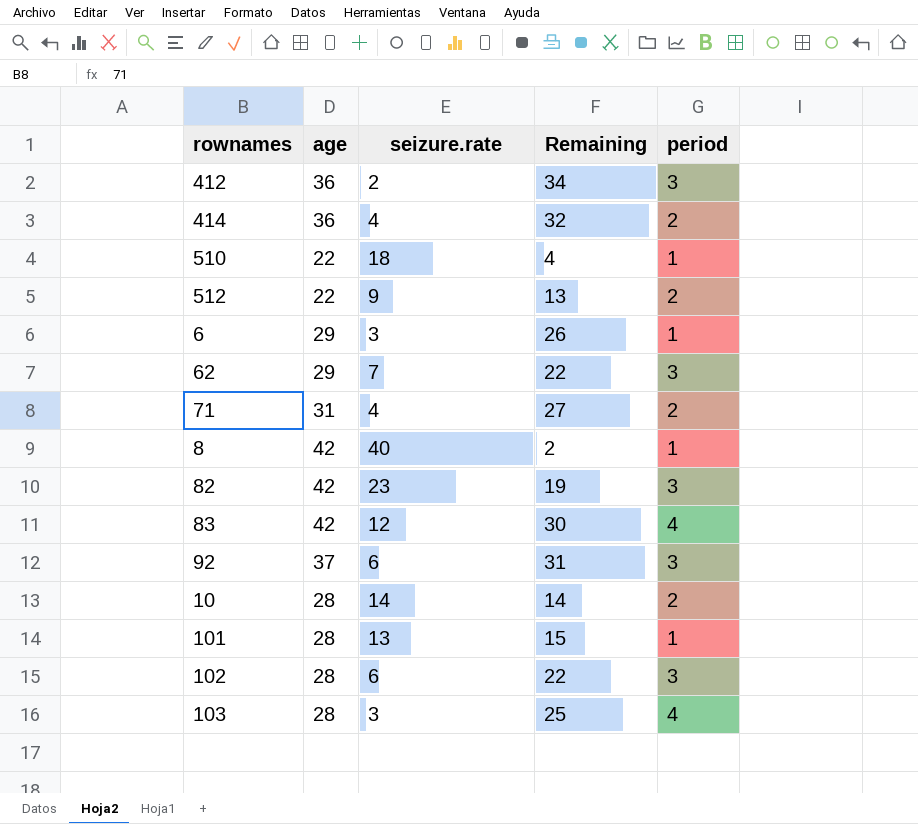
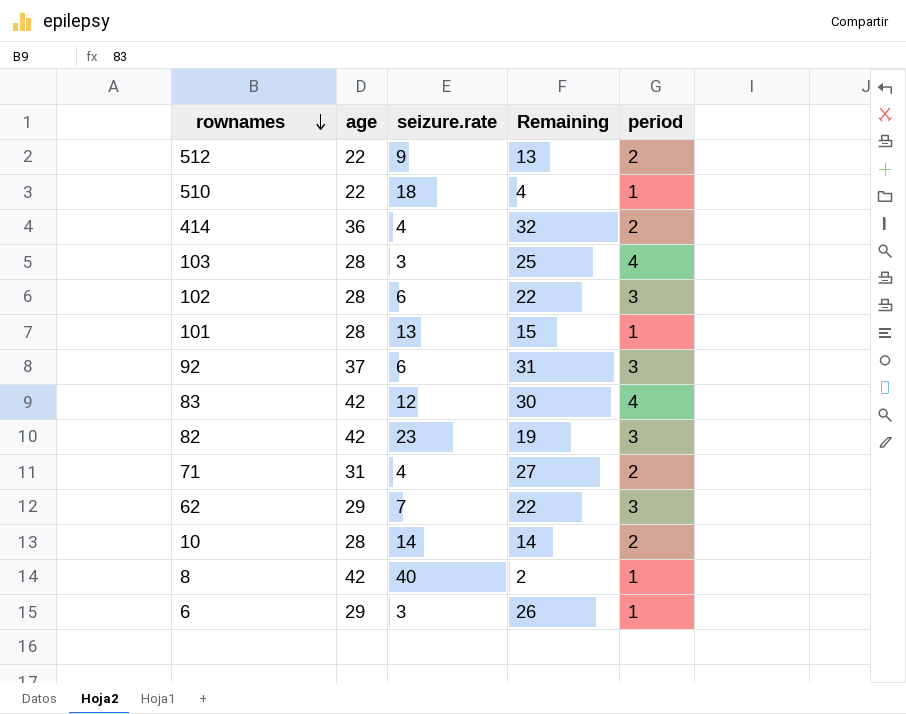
row order: none -> rownames descending
row 412: 36 | 2 | 34 | 3 -> none

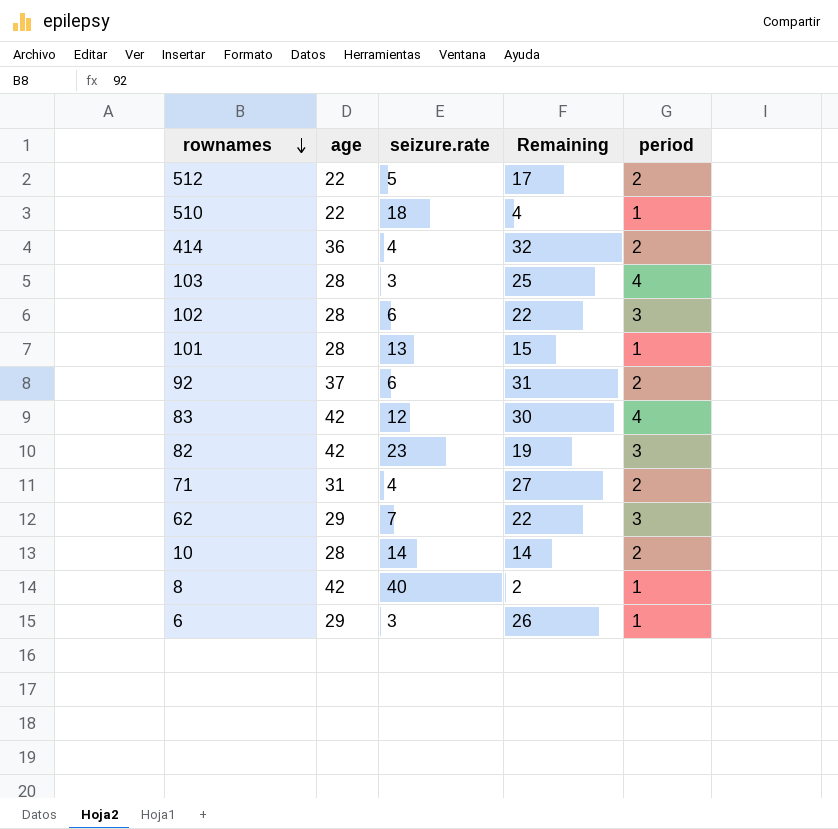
512 | seizure.rate: 9 -> 5
512 | Remaining: 13 -> 17
92 | period: 3 -> 2

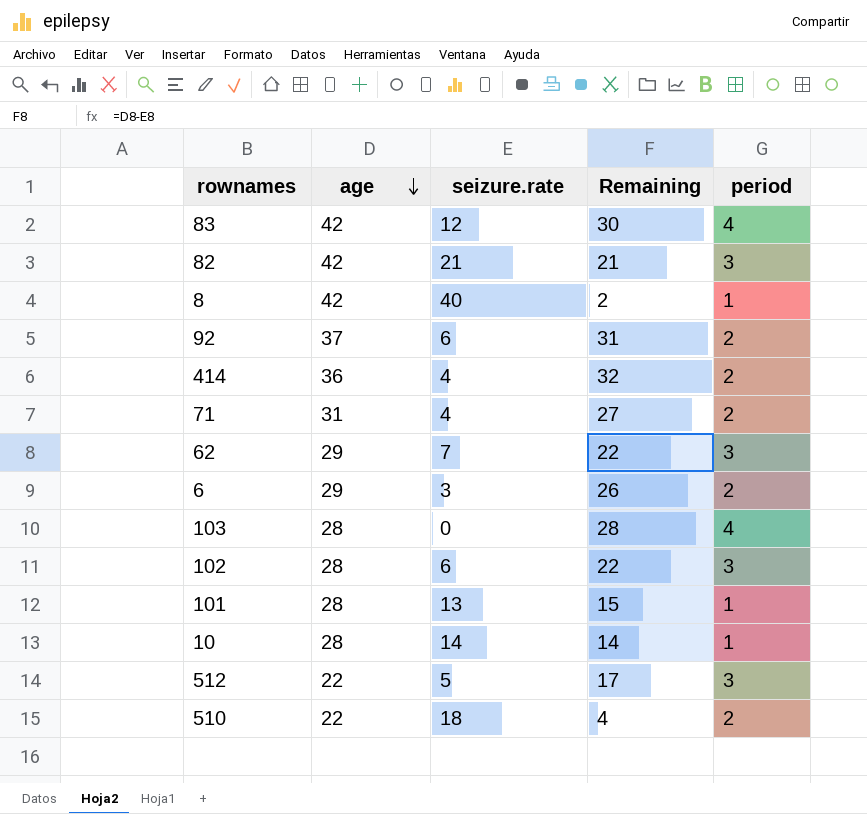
row order: rownames descending -> age descending
82 | seizure.rate: 23 -> 21
82 | Remaining: 19 -> 21
6 | period: 1 -> 2
103 | seizure.rate: 3 -> 0
103 | Remaining: 25 -> 28
10 | period: 2 -> 1
512 | period: 2 -> 3
510 | period: 1 -> 2

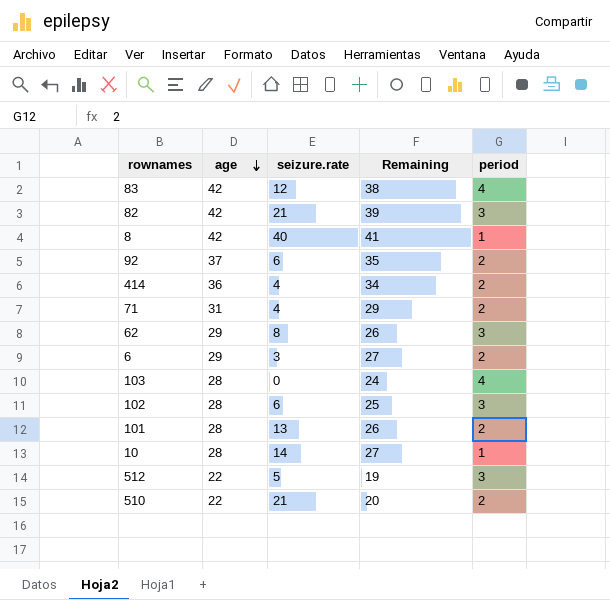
column Remaining | formula: [age] - [seizure.rate] -> [age] - [period]
62 | seizure.rate: 7 -> 8
101 | period: 1 -> 2
510 | seizure.rate: 18 -> 21

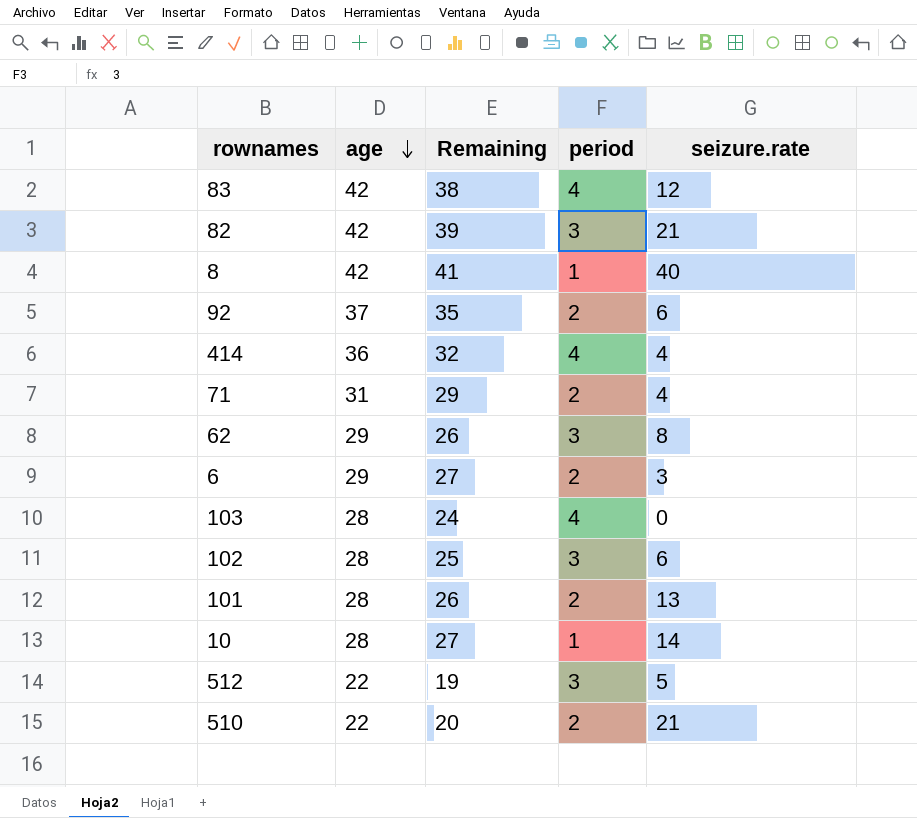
column seizure.rate | position: 3 -> 5
414 | Remaining: 34 -> 32
414 | period: 2 -> 4

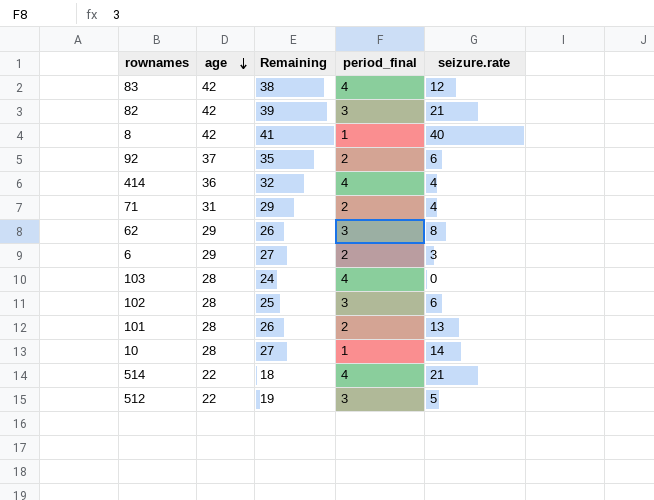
column name: period -> period_final
row 510: 22 | 20 | 2 | 21 -> none
row 514: none -> 22 | 18 | 4 | 21

